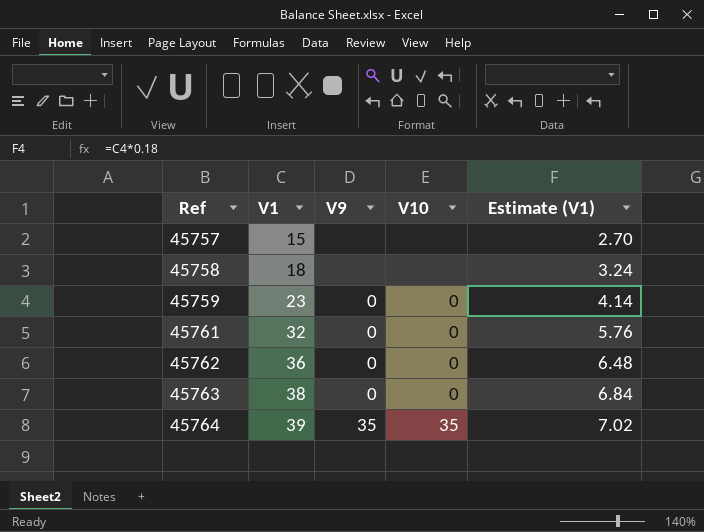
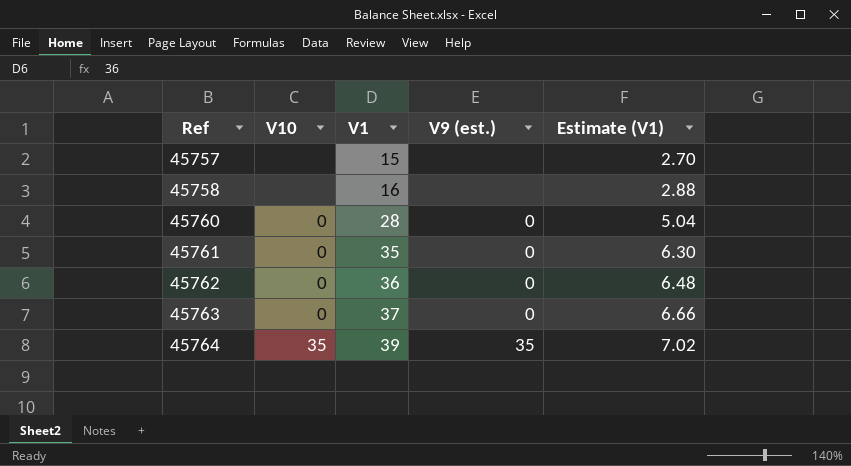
column V10 | position: 4 -> 2
column name: V9 -> V9 (est.)
row 45759: 23 | 0 | 0 | 4.14 -> none
45758 | V1: 18 -> 16
45758 | Estimate (V1): 3.24 -> 2.88
row 45760: none -> 0 | 28 | 0 | 5.04
45761 | V1: 32 -> 35
45761 | Estimate (V1): 5.76 -> 6.30
45763 | V1: 38 -> 37
45763 | Estimate (V1): 6.84 -> 6.66

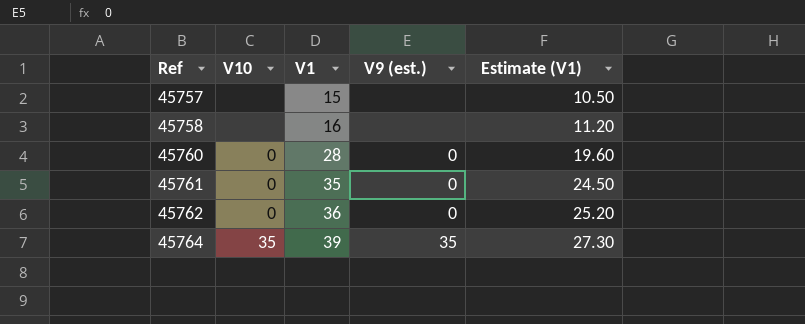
column Estimate (V1) | formula: [V1] * 0.18 -> [V1] * 0.7
row 45763: 0 | 37 | 0 | 6.66 -> none

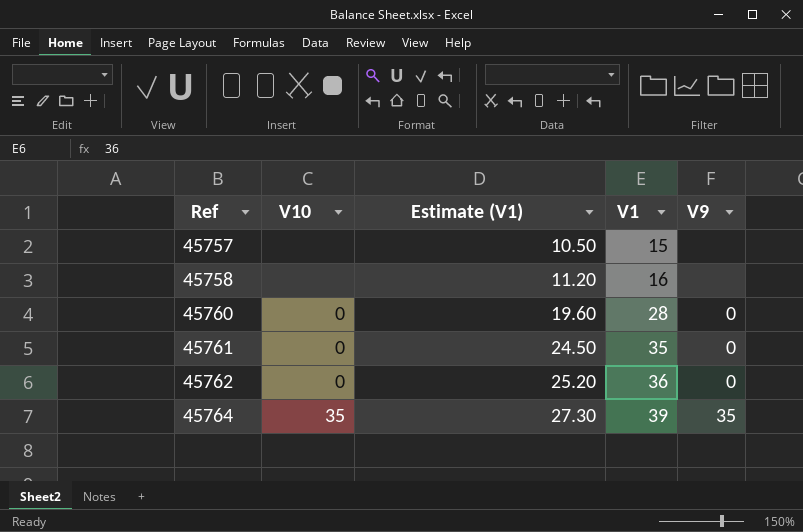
column Estimate (V1) | position: 5 -> 3
column name: V9 (est.) -> V9

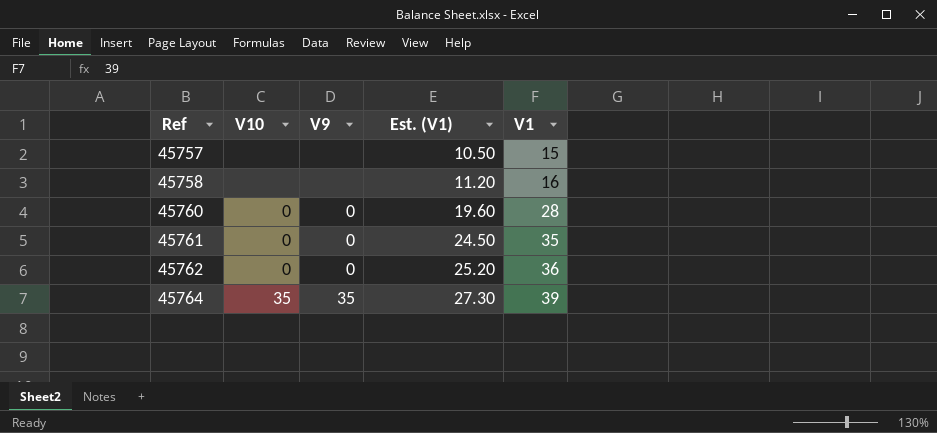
column V9 | position: 5 -> 3
column name: Estimate (V1) -> Est. (V1)

